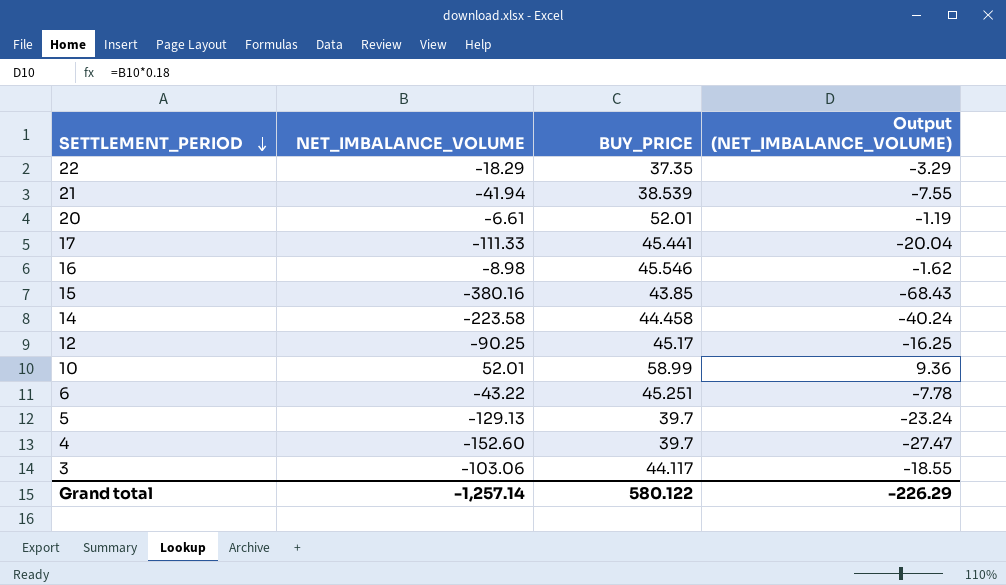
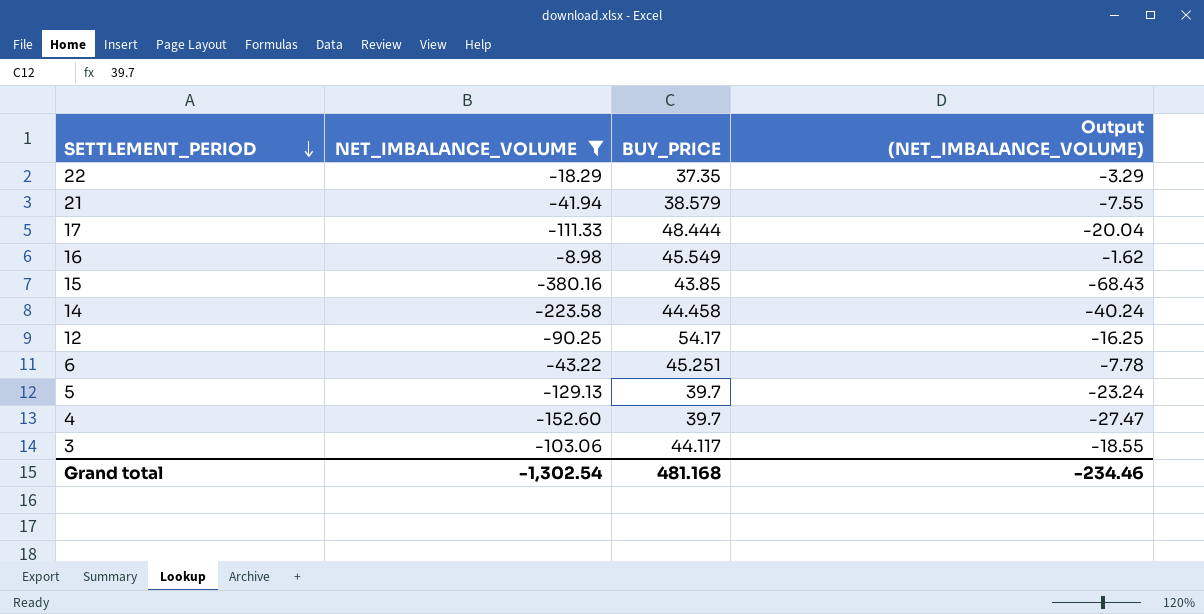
filter: none -> NET_IMBALANCE_VOLUME <= -8.98
21 | BUY_PRICE: 38.539 -> 38.579
17 | BUY_PRICE: 45.441 -> 48.444
16 | BUY_PRICE: 45.546 -> 45.549
12 | BUY_PRICE: 45.17 -> 54.17
Grand total | NET_IMBALANCE_VOLUME: -1,257.14 -> -1,302.54
Grand total | BUY_PRICE: 580.122 -> 481.168
Grand total | Output (NET_IMBALANCE_VOLUME): -226.29 -> -234.46

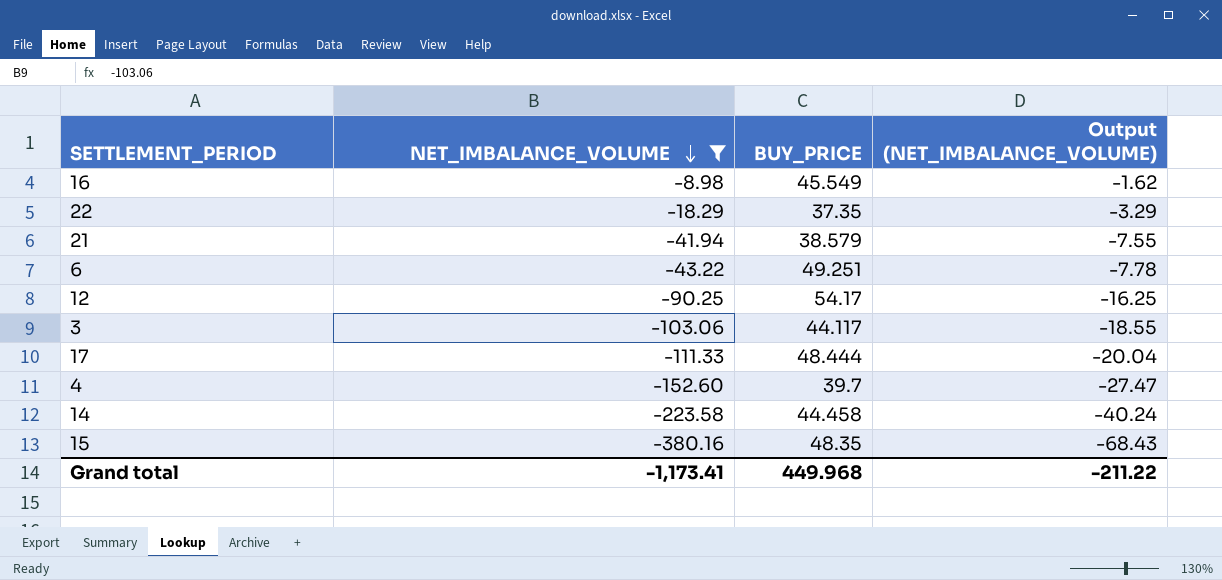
row order: SETTLEMENT_PERIOD descending -> NET_IMBALANCE_VOLUME descending
row 5: -129.13 | 39.7 | -23.24 -> none
6 | BUY_PRICE: 45.251 -> 49.251
15 | BUY_PRICE: 43.85 -> 48.35
Grand total | NET_IMBALANCE_VOLUME: -1,302.54 -> -1,173.41
Grand total | BUY_PRICE: 481.168 -> 449.968
Grand total | Output (NET_IMBALANCE_VOLUME): -234.46 -> -211.22

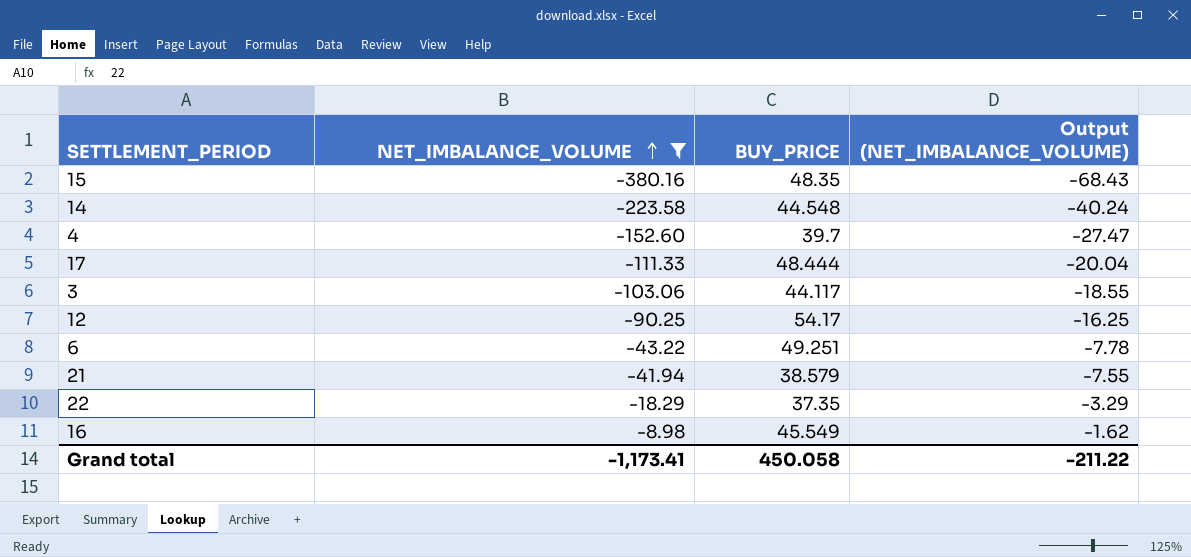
row order: NET_IMBALANCE_VOLUME descending -> NET_IMBALANCE_VOLUME ascending
14 | BUY_PRICE: 44.458 -> 44.548
Grand total | BUY_PRICE: 449.968 -> 450.058

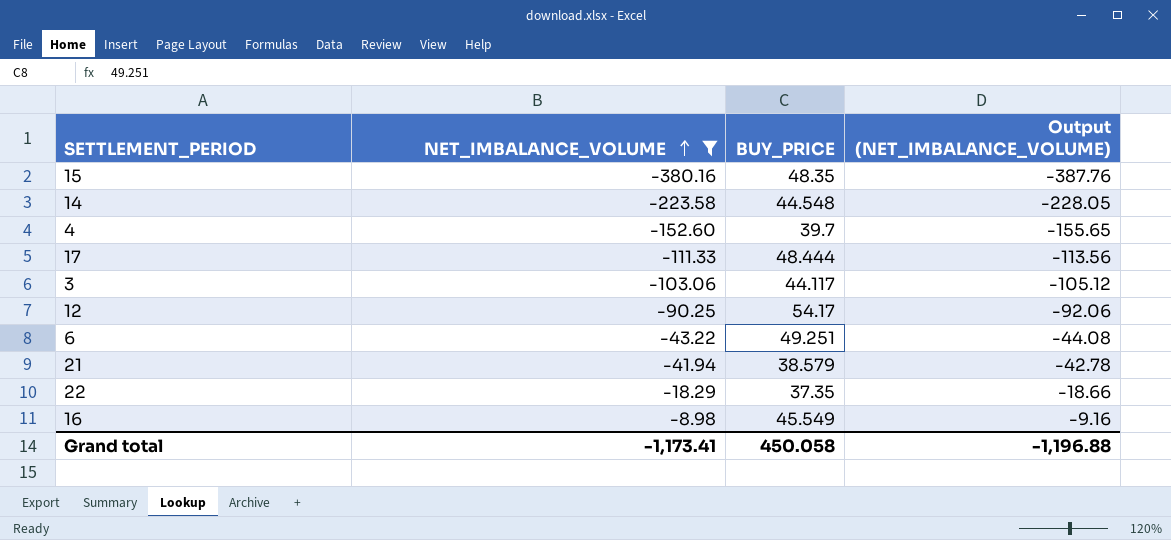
column Output (NET_IMBALANCE_VOLUME) | formula: [NET_IMBALANCE_VOLUME] * 0.18 -> [NET_IMBALANCE_VOLUME] * 1.02
Grand total | Output (NET_IMBALANCE_VOLUME): -211.22 -> -1,196.88

